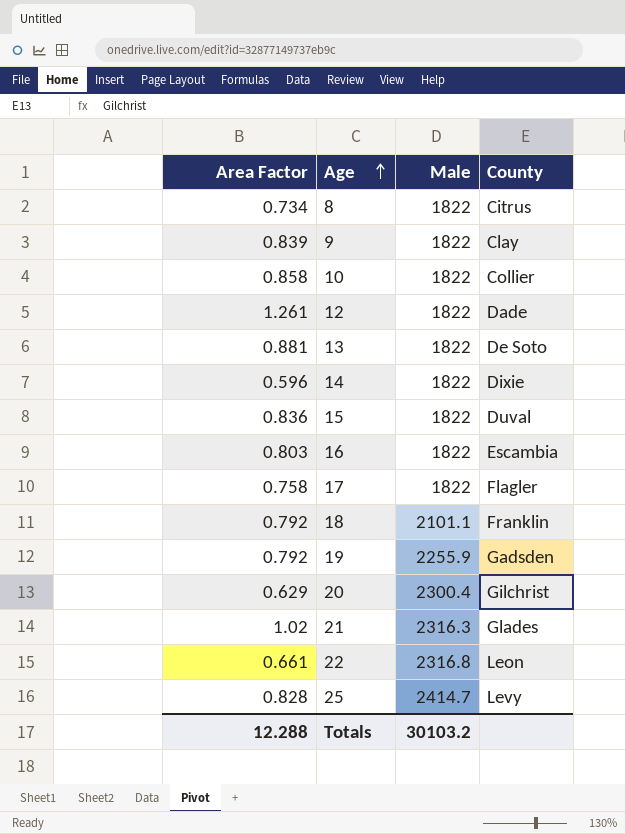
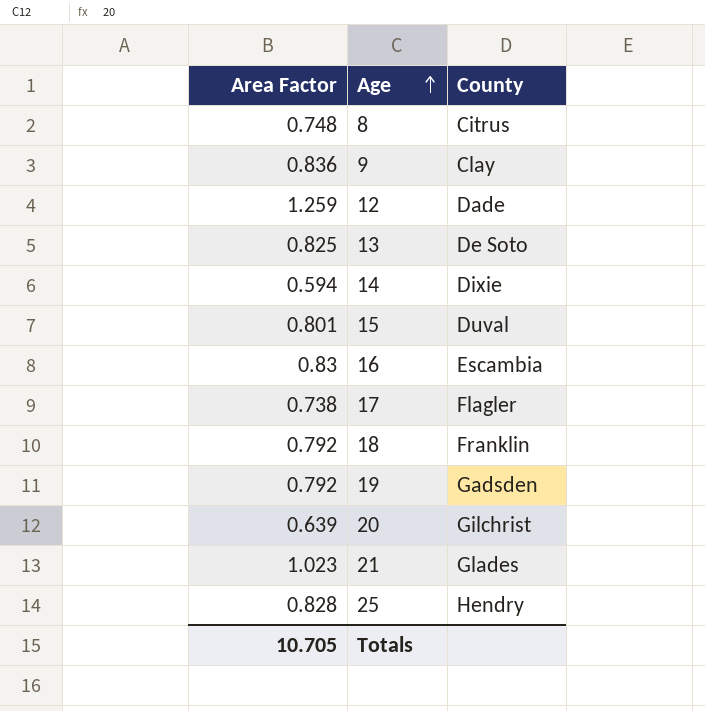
column Male | position: 3 -> none
row 10: 0.858 | 1822 | Collier -> none
row 22: 0.661 | 2316.8 | Leon -> none
8 | Area Factor: 0.734 -> 0.748
9 | Area Factor: 0.839 -> 0.836
12 | Area Factor: 1.261 -> 1.259
13 | Area Factor: 0.881 -> 0.825
14 | Area Factor: 0.596 -> 0.594
15 | Area Factor: 0.836 -> 0.801
16 | Area Factor: 0.803 -> 0.83
17 | Area Factor: 0.758 -> 0.738
20 | Area Factor: 0.629 -> 0.639
21 | Area Factor: 1.02 -> 1.023
25 | County: Levy -> Hendry
Totals | Area Factor: 12.288 -> 10.705

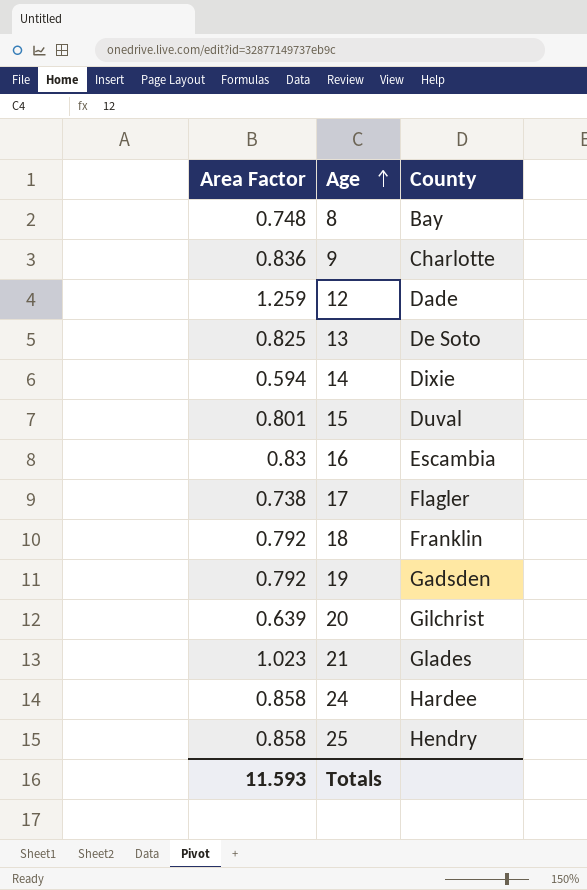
8 | County: Citrus -> Bay
9 | County: Clay -> Charlotte
row 24: none -> 0.858 | Hardee
25 | Area Factor: 0.828 -> 0.858
Totals | Area Factor: 10.705 -> 11.593

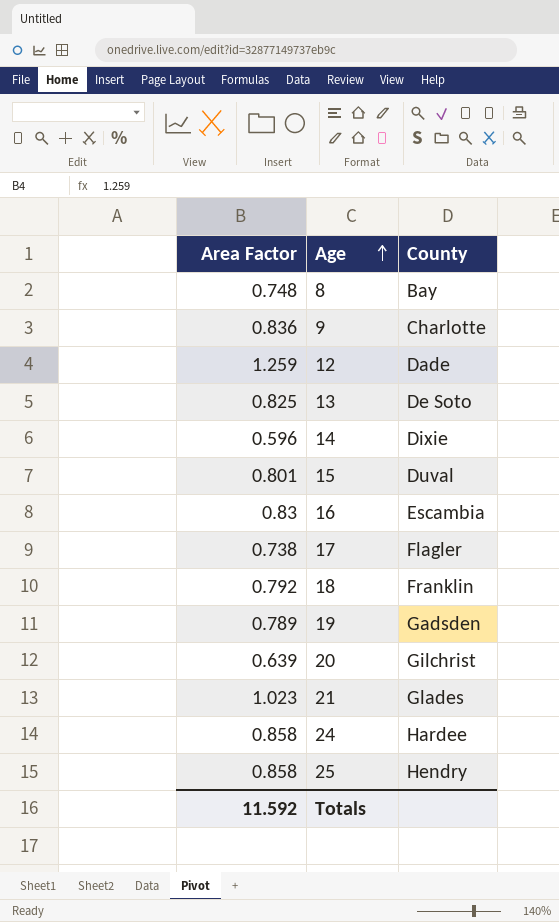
14 | Area Factor: 0.594 -> 0.596
19 | Area Factor: 0.792 -> 0.789
Totals | Area Factor: 11.593 -> 11.592

